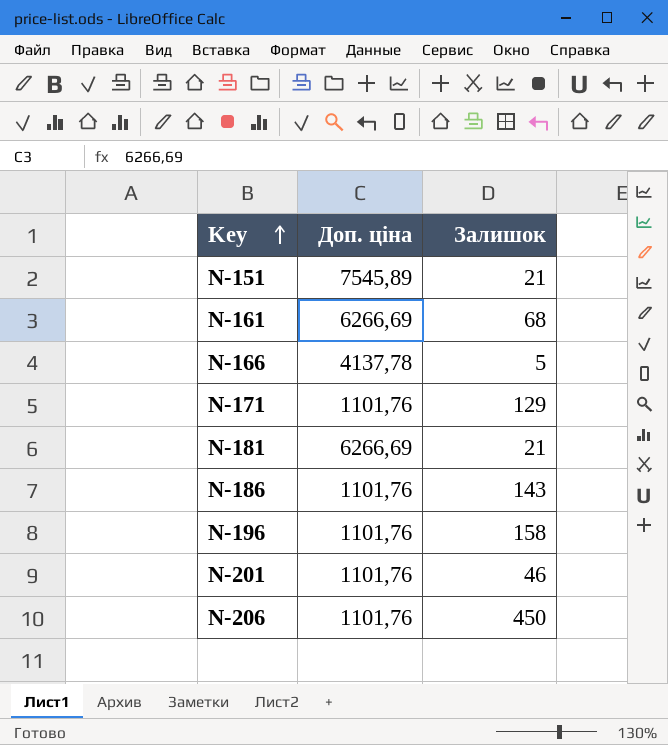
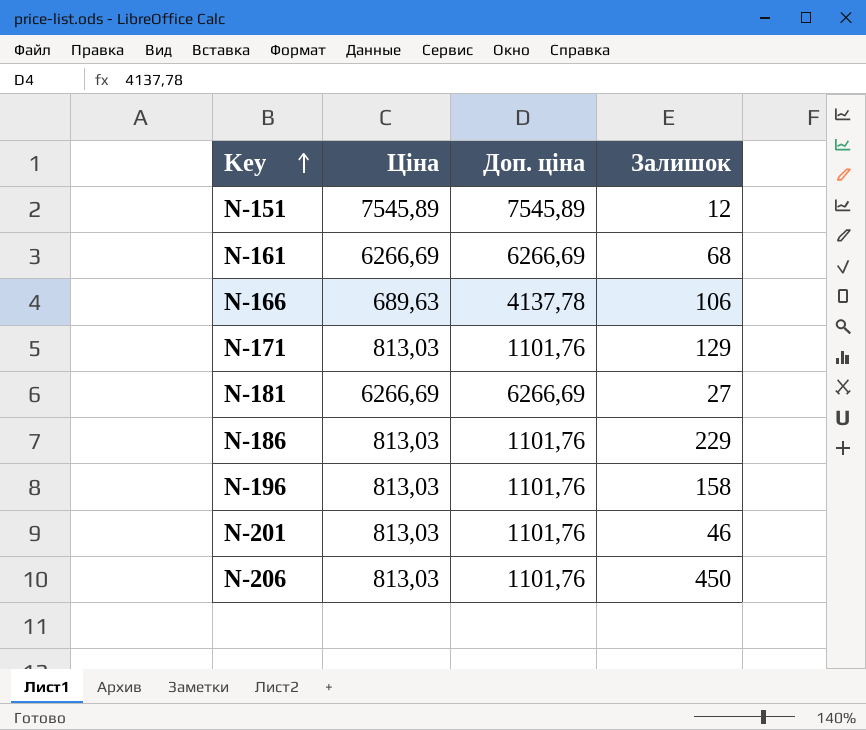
column Ціна | position: none -> 2
N-151 | Залишок: 21 -> 12
N-166 | Залишок: 5 -> 106
N-181 | Залишок: 21 -> 27
N-186 | Залишок: 143 -> 229

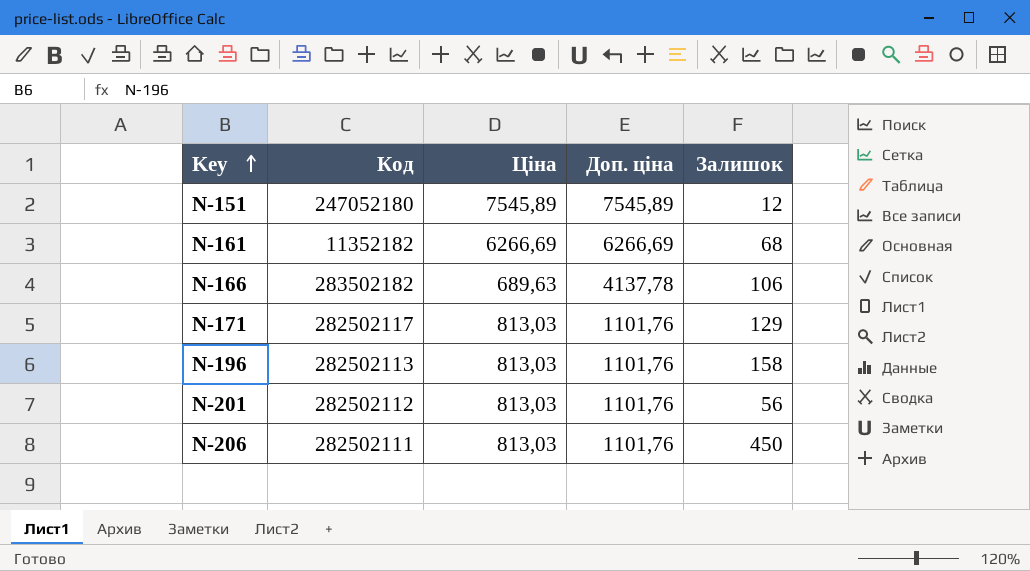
column Код | position: none -> 2
row N-181: 6266,69 | 6266,69 | 27 -> none
row N-186: 813,03 | 1101,76 | 229 -> none
N-201 | Залишок: 46 -> 56

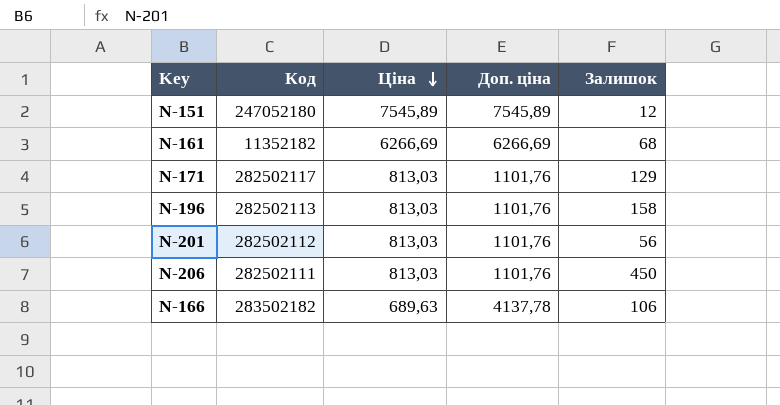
row order: Key ascending -> Ціна descending

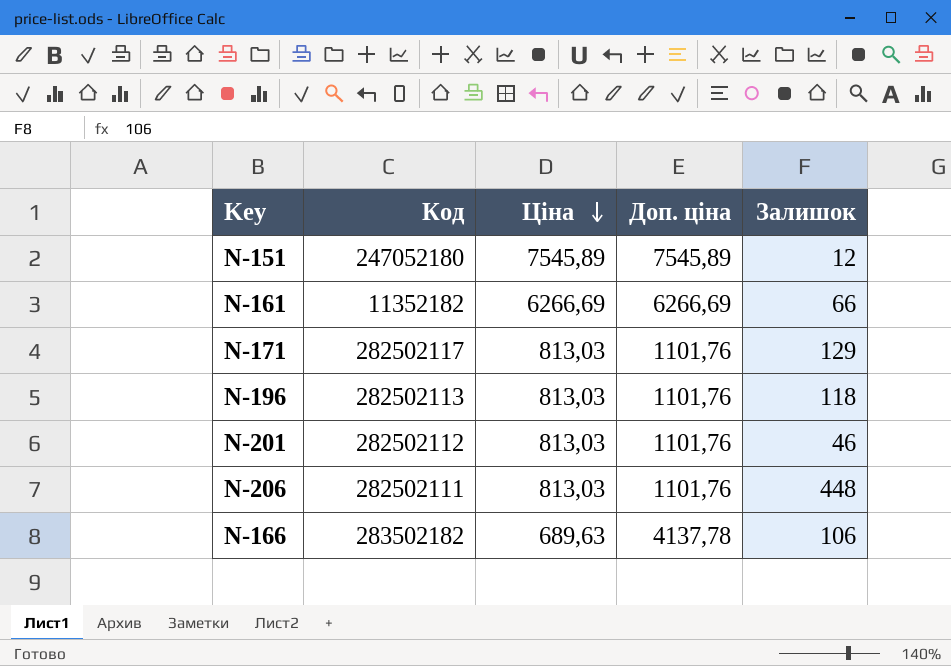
N-161 | Залишок: 68 -> 66
N-196 | Залишок: 158 -> 118
N-201 | Залишок: 56 -> 46
N-206 | Залишок: 450 -> 448

